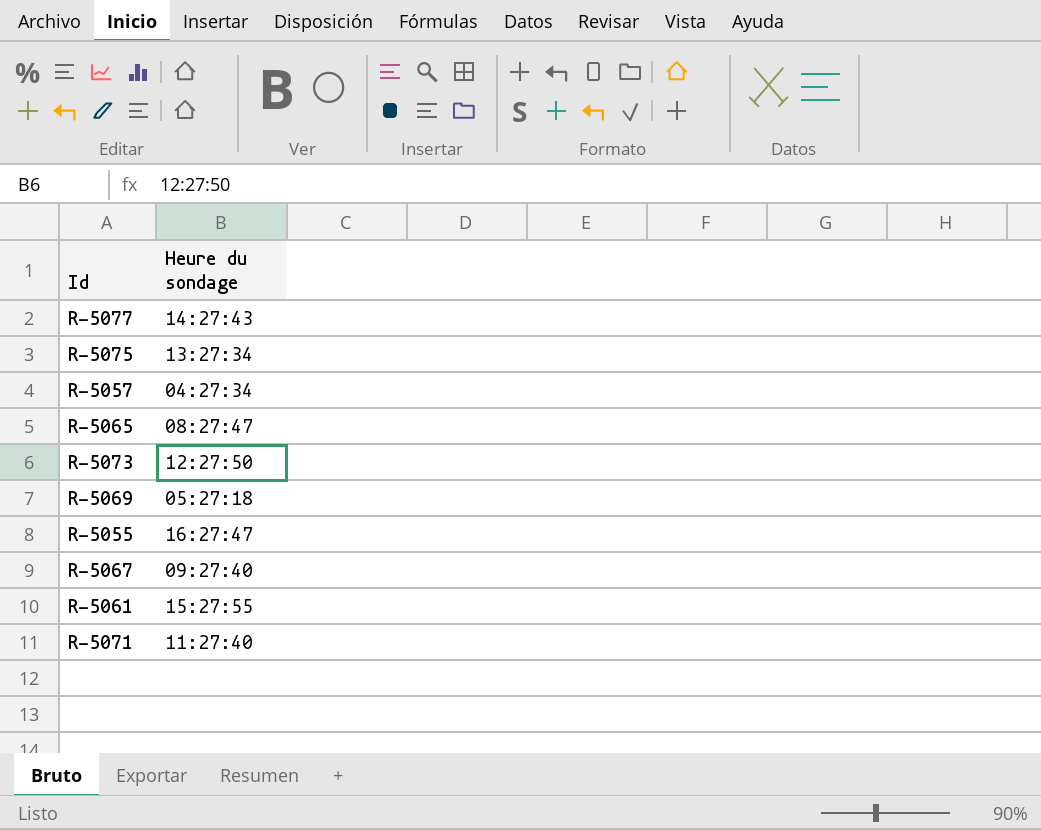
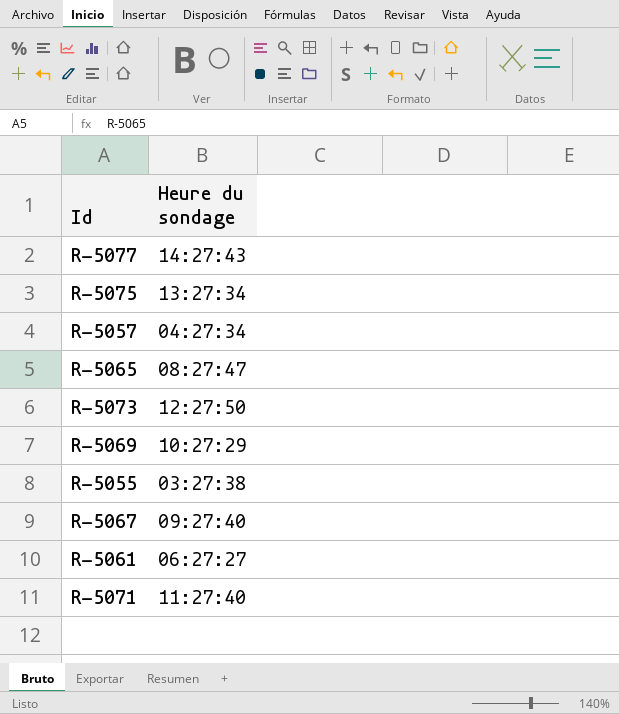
R-5069 | Heure du sondage: 05:27:18 -> 10:27:29
R-5055 | Heure du sondage: 16:27:47 -> 03:27:38
R-5061 | Heure du sondage: 15:27:55 -> 06:27:27

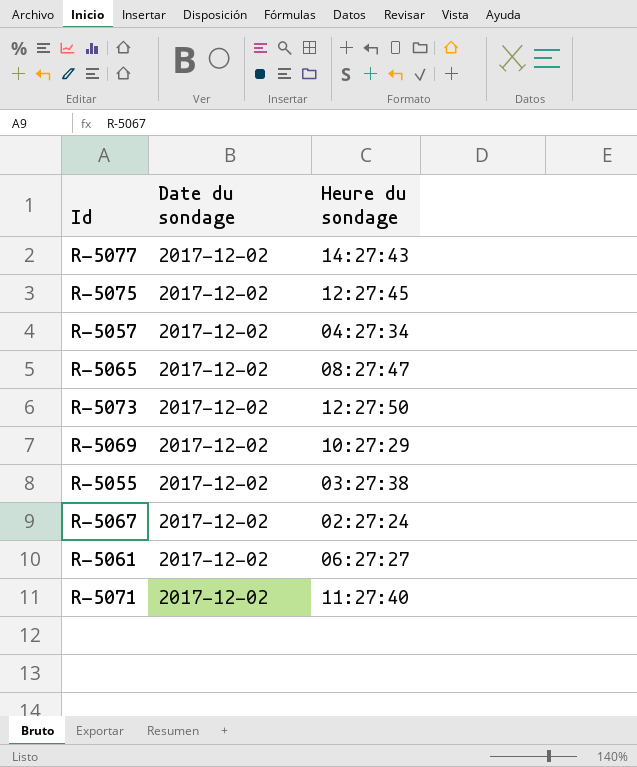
column Date du sondage | position: none -> 2
R-5075 | Heure du sondage: 13:27:34 -> 12:27:45
R-5067 | Heure du sondage: 09:27:40 -> 02:27:24

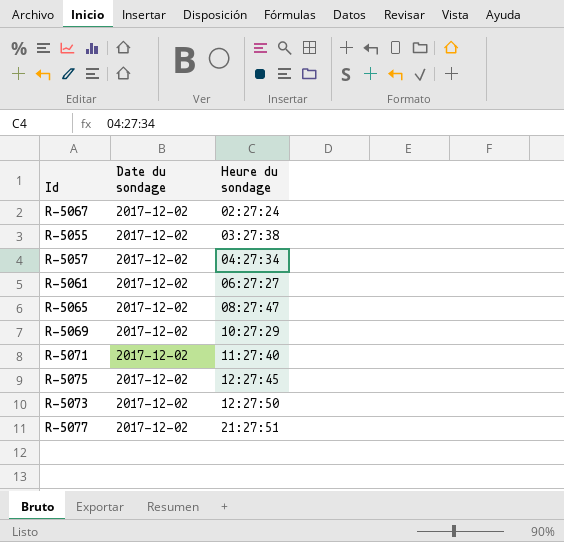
row order: none -> Heure du sondage ascending
R-5077 | Heure du sondage: 14:27:43 -> 21:27:51

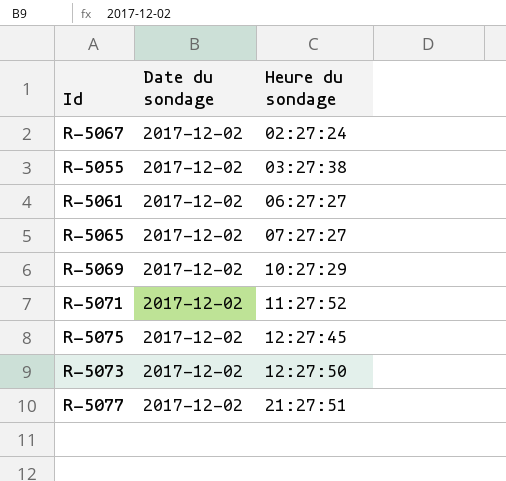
row R-5057: 2017-12-02 | 04:27:34 -> none
R-5065 | Heure du sondage: 08:27:47 -> 07:27:27
R-5071 | Heure du sondage: 11:27:40 -> 11:27:52

